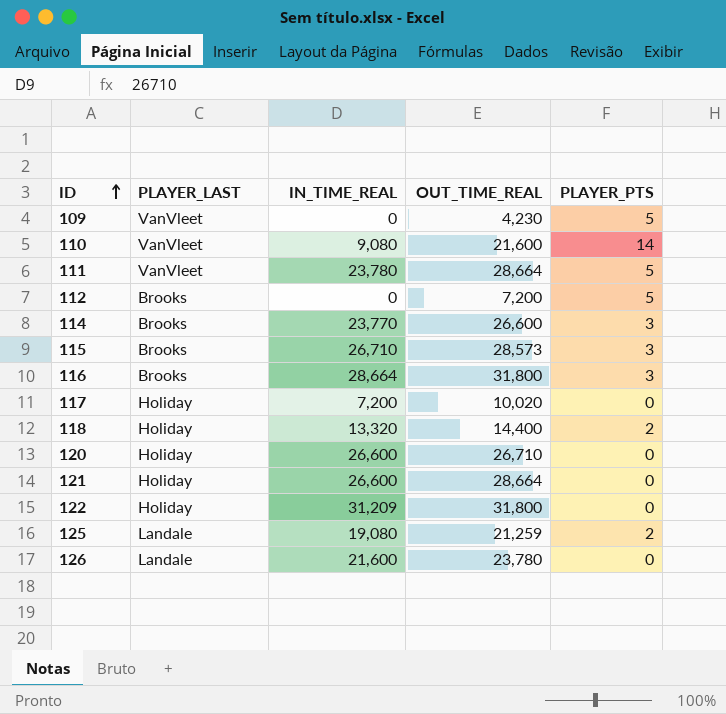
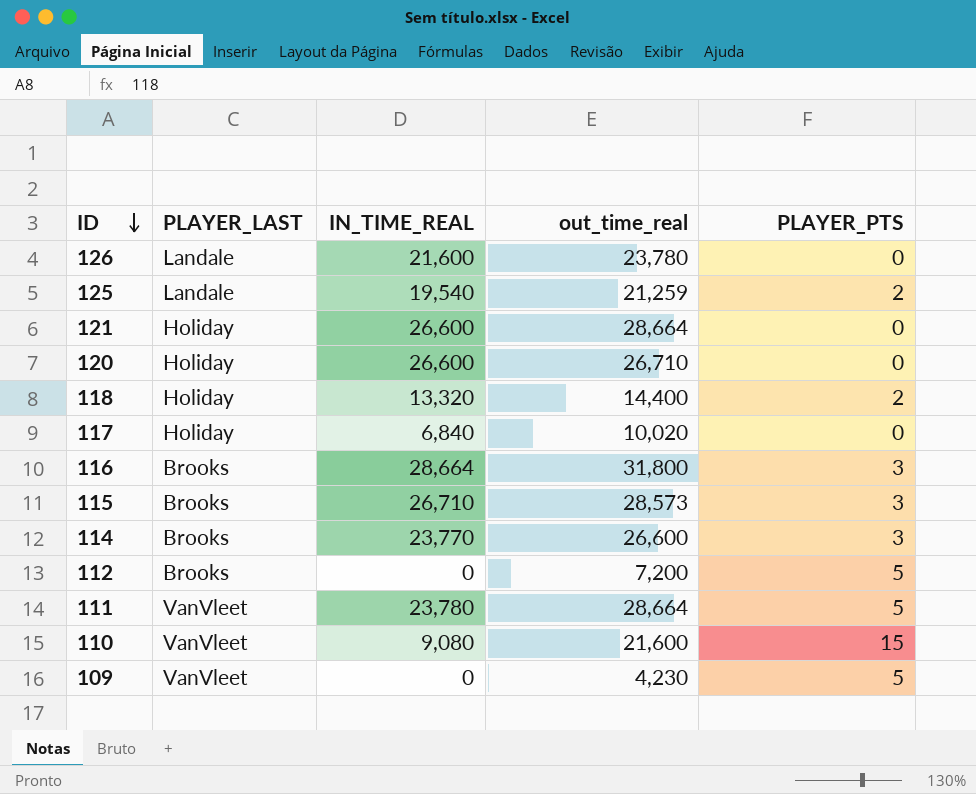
row order: ID ascending -> ID descending
column name: OUT_TIME_REAL -> out_time_real
row 122: Holiday | 31,209 | 31,800 | 0 -> none
125 | IN_TIME_REAL: 19,080 -> 19,540
117 | IN_TIME_REAL: 7,200 -> 6,840
110 | PLAYER_PTS: 14 -> 15

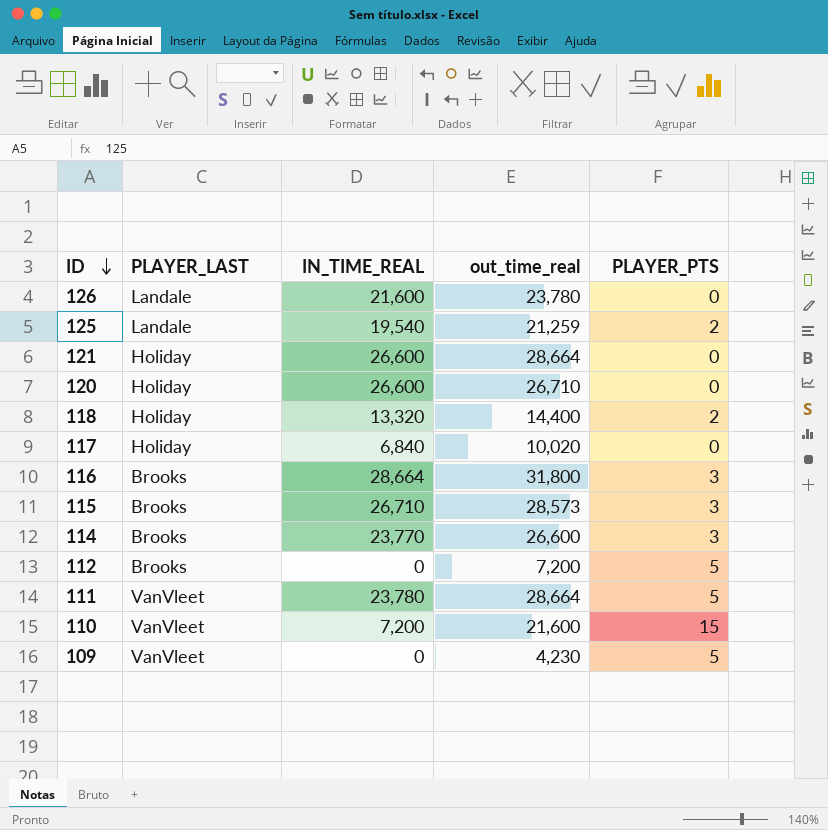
110 | IN_TIME_REAL: 9,080 -> 7,200

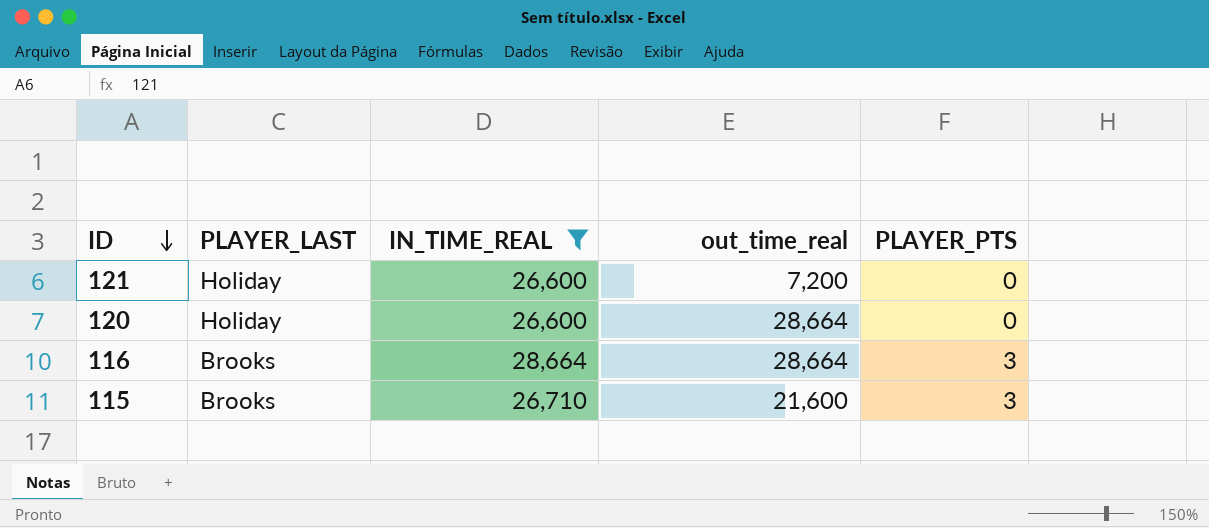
filter: none -> IN_TIME_REAL >= 26,600
121 | out_time_real: 28,664 -> 7,200
120 | out_time_real: 26,710 -> 28,664
116 | out_time_real: 31,800 -> 28,664
115 | out_time_real: 28,573 -> 21,600

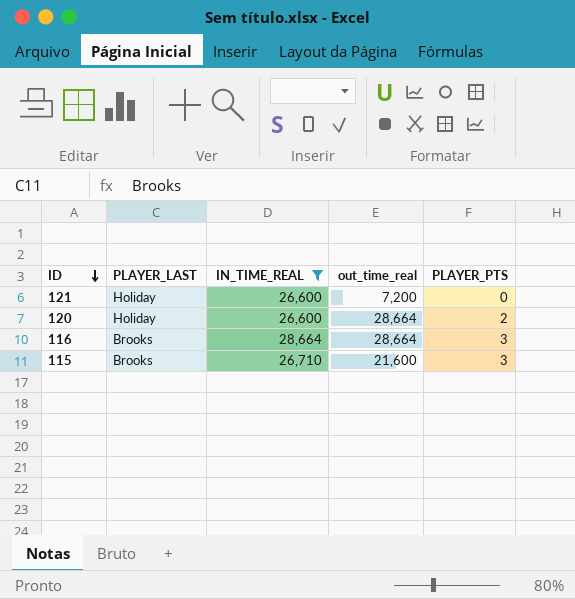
120 | PLAYER_PTS: 0 -> 2

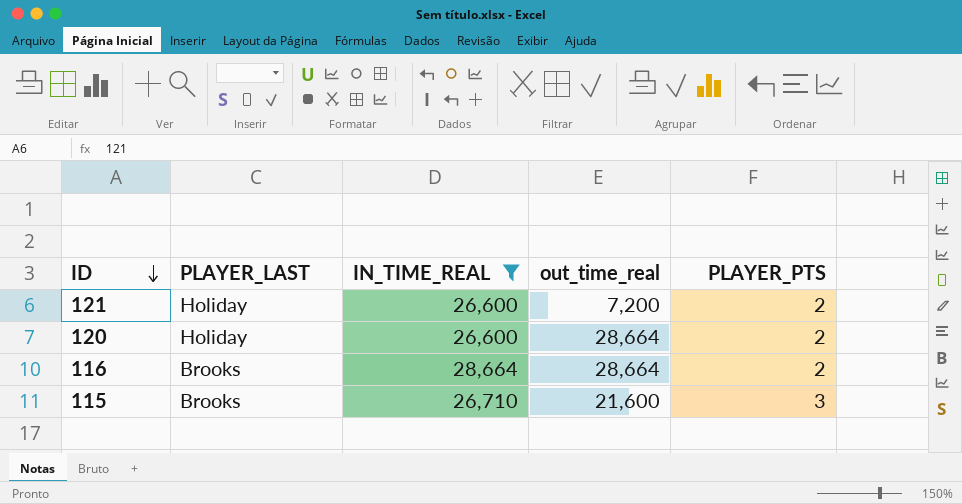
121 | PLAYER_PTS: 0 -> 2
116 | PLAYER_PTS: 3 -> 2

